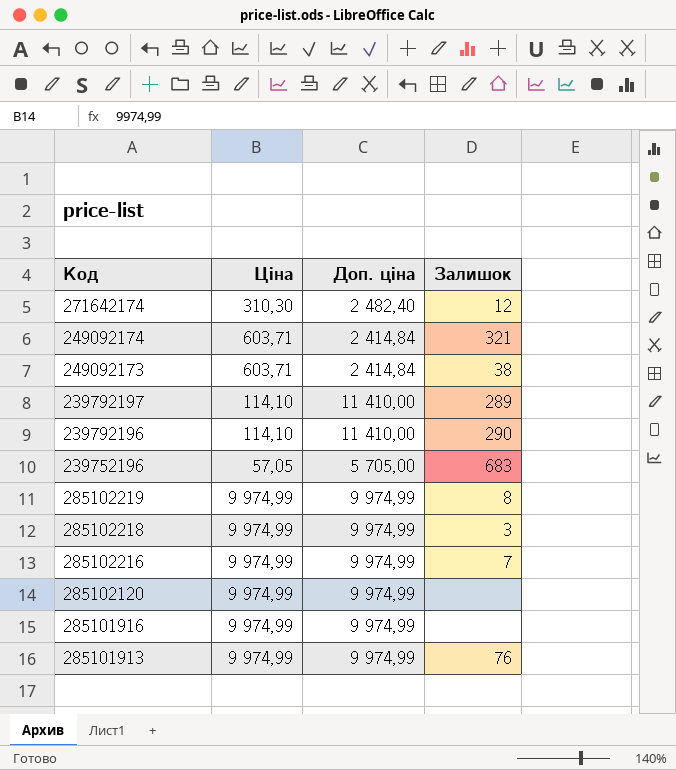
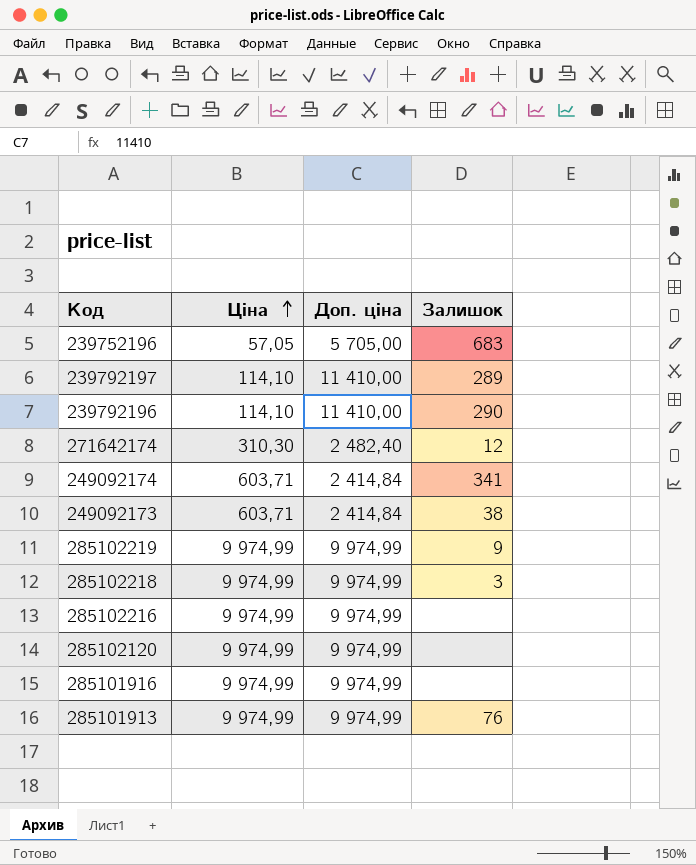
row order: none -> Ціна ascending
249092174 | Залишок: 321 -> 341
285102219 | Залишок: 8 -> 9
285102216 | Залишок: 7 -> none

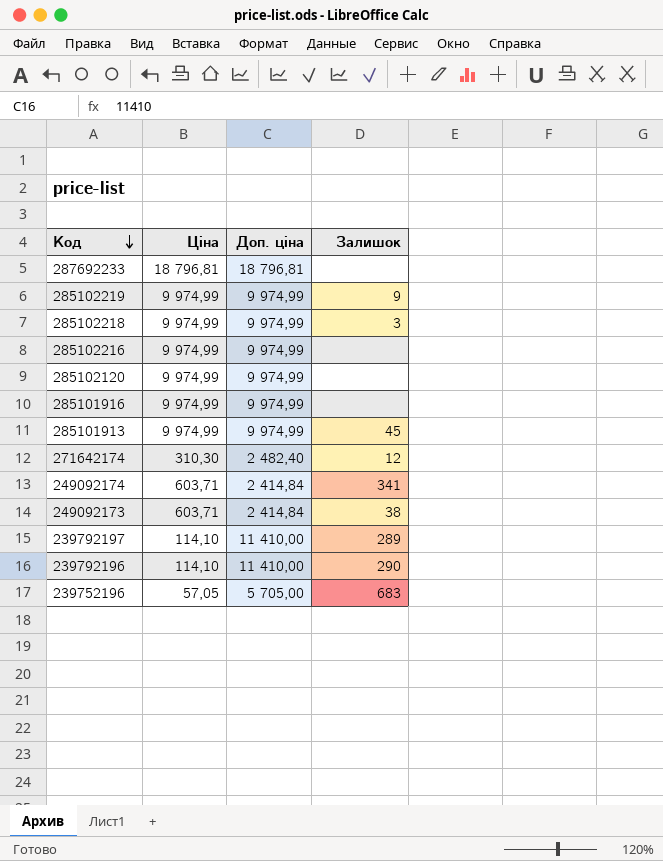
row order: Ціна ascending -> Код descending
row 287692233: none -> 18 796,81 | 18 796,81 | none
285101913 | Залишок: 76 -> 45

